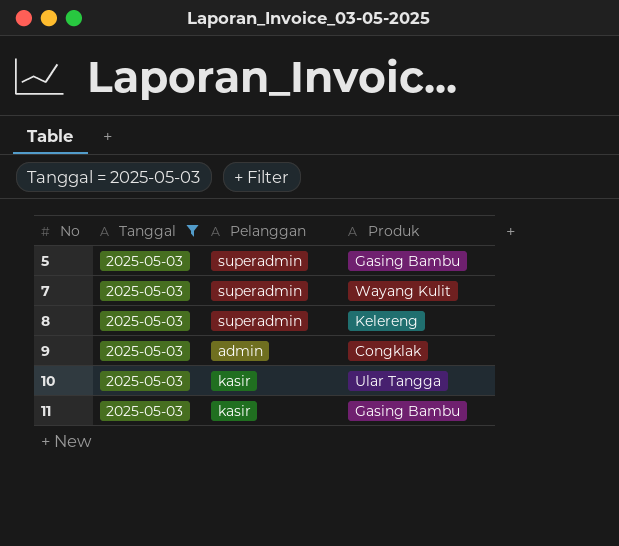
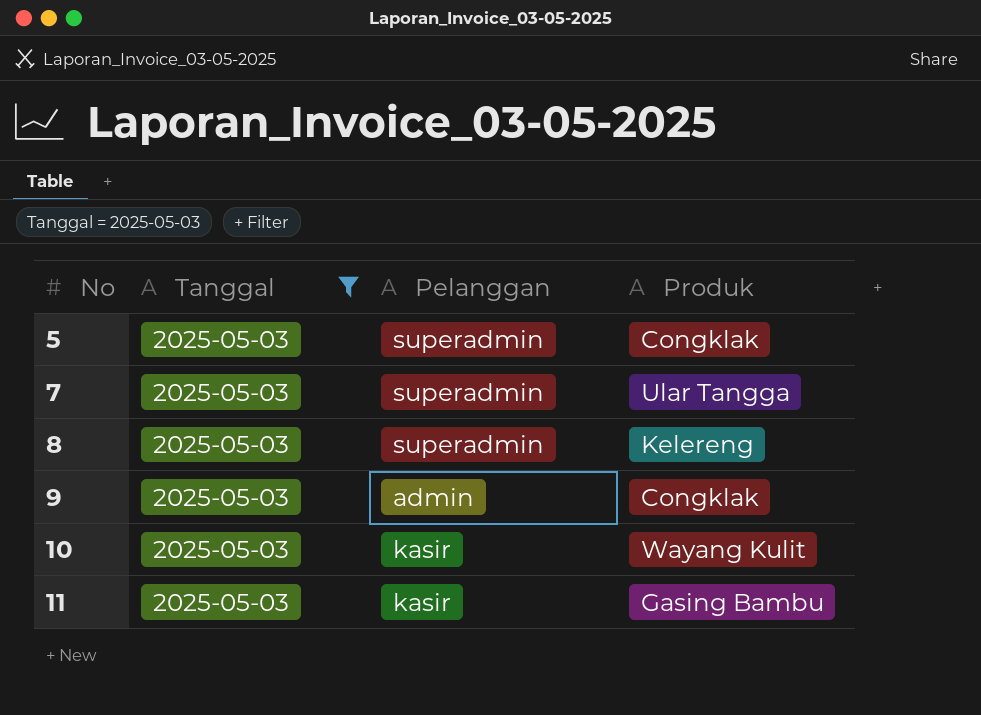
5 | Produk: Gasing Bambu -> Congklak
7 | Produk: Wayang Kulit -> Ular Tangga
10 | Produk: Ular Tangga -> Wayang Kulit

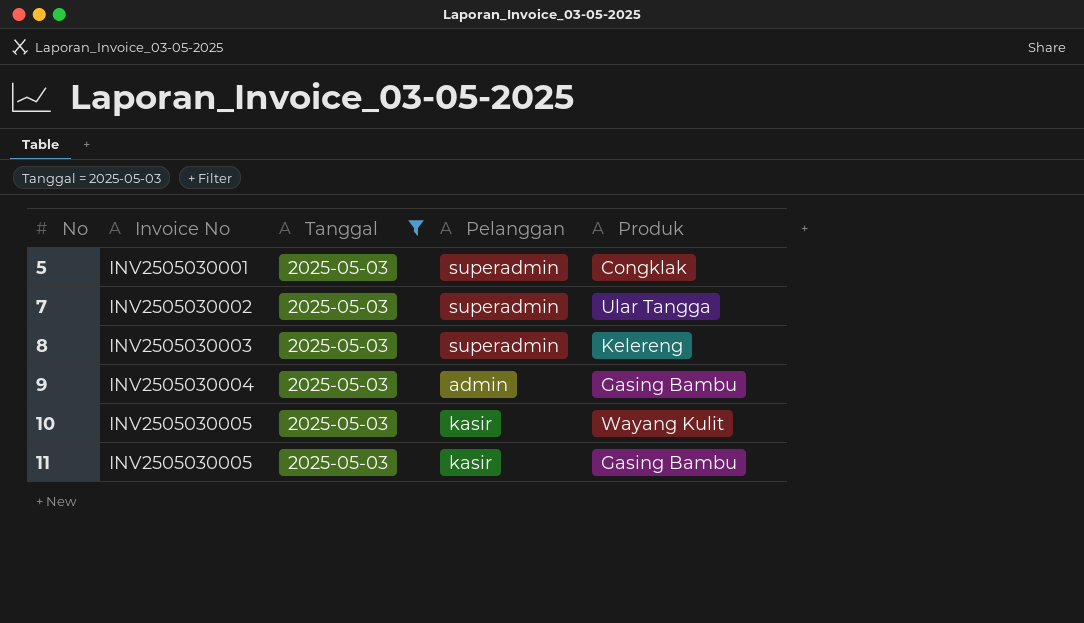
column Invoice No | position: none -> 2
9 | Produk: Congklak -> Gasing Bambu

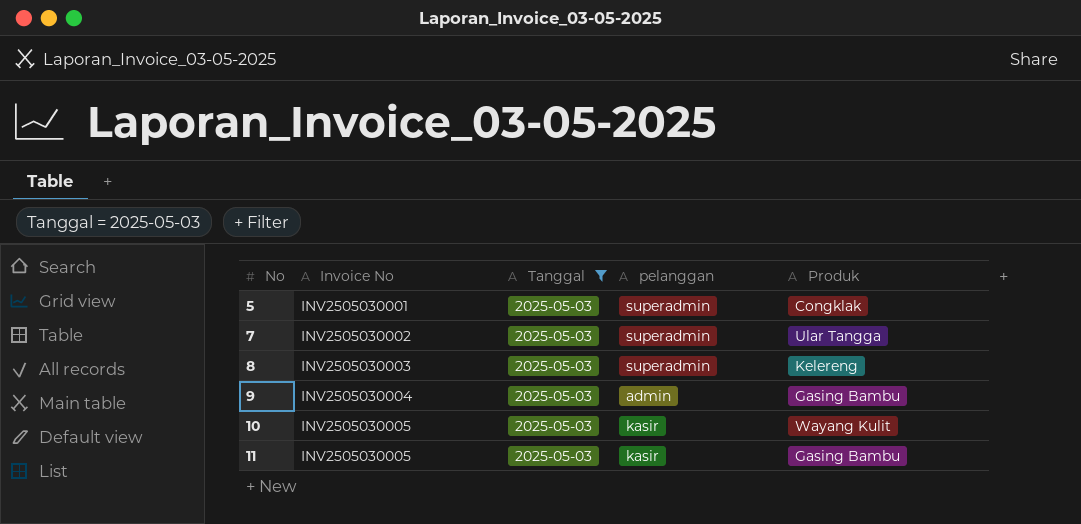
column name: Pelanggan -> pelanggan

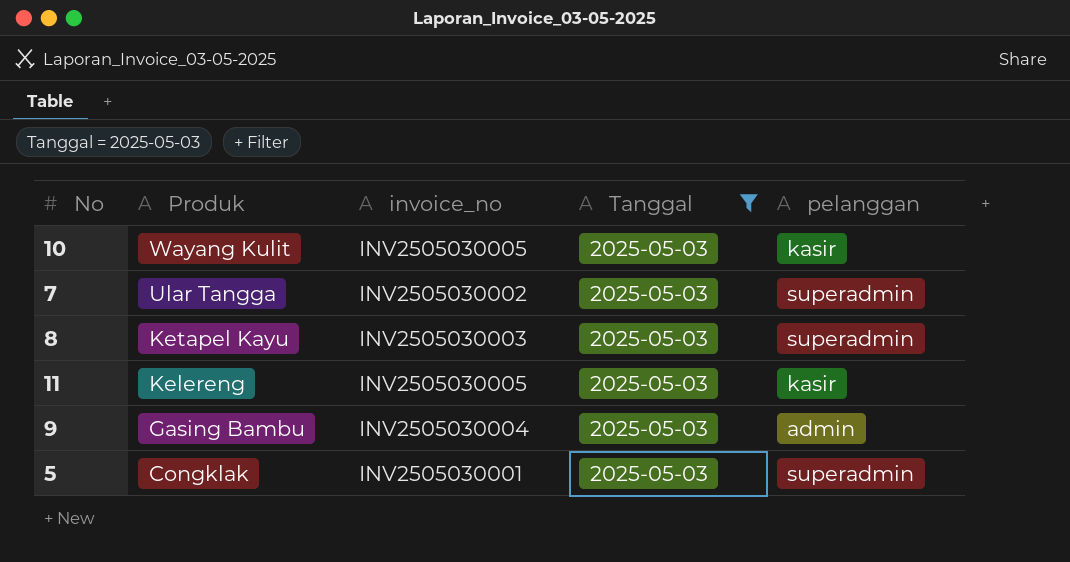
row order: No ascending -> Produk descending
column Produk | position: 5 -> 2
column name: Invoice No -> invoice_no
8 | Produk: Kelereng -> Ketapel Kayu
11 | Produk: Gasing Bambu -> Kelereng

